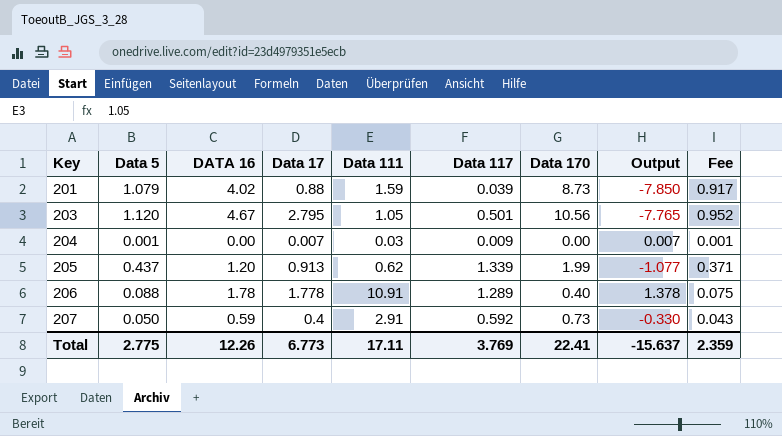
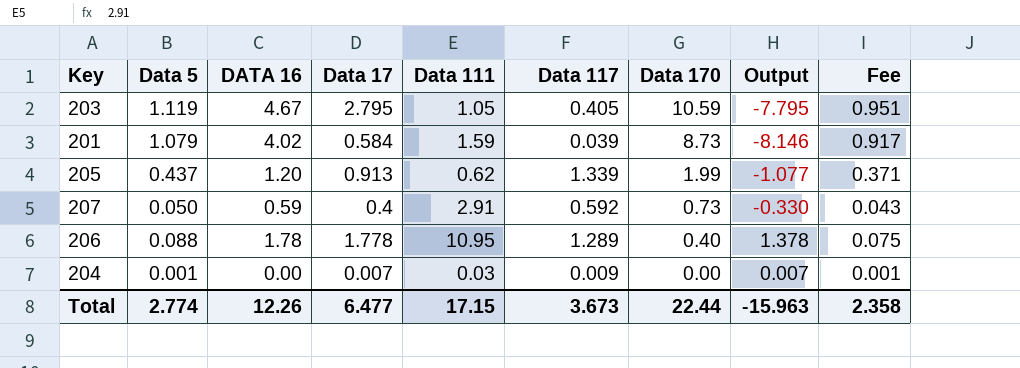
row order: Key ascending -> Data 170 descending
203 | Data 5: 1.120 -> 1.119
203 | Data 117: 0.501 -> 0.405
203 | Data 170: 10.56 -> 10.59
203 | Output: -7.765 -> -7.795
203 | Fee: 0.952 -> 0.951
201 | Data 17: 0.88 -> 0.584
201 | Output: -7.850 -> -8.146
206 | Data 111: 10.91 -> 10.95
Total | Data 5: 2.775 -> 2.774
Total | Data 17: 6.773 -> 6.477
Total | Data 111: 17.11 -> 17.15
Total | Data 117: 3.769 -> 3.673
Total | Data 170: 22.41 -> 22.44
Total | Output: -15.637 -> -15.963
Total | Fee: 2.359 -> 2.358

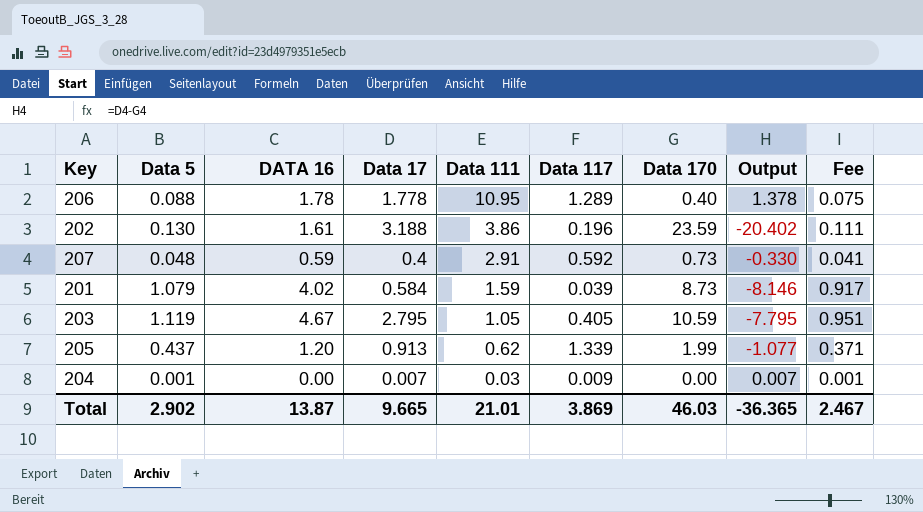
row order: Data 170 descending -> Data 111 descending
row 202: none -> 0.130 | 1.61 | 3.188 | 3.86 | 0.196 | 23.59 | -20.402 | 0.111
207 | Data 5: 0.050 -> 0.048
207 | Fee: 0.043 -> 0.041
Total | Data 5: 2.774 -> 2.902
Total | DATA 16: 12.26 -> 13.87
Total | Data 17: 6.477 -> 9.665
Total | Data 111: 17.15 -> 21.01
Total | Data 117: 3.673 -> 3.869
Total | Data 170: 22.44 -> 46.03
Total | Output: -15.963 -> -36.365
Total | Fee: 2.358 -> 2.467

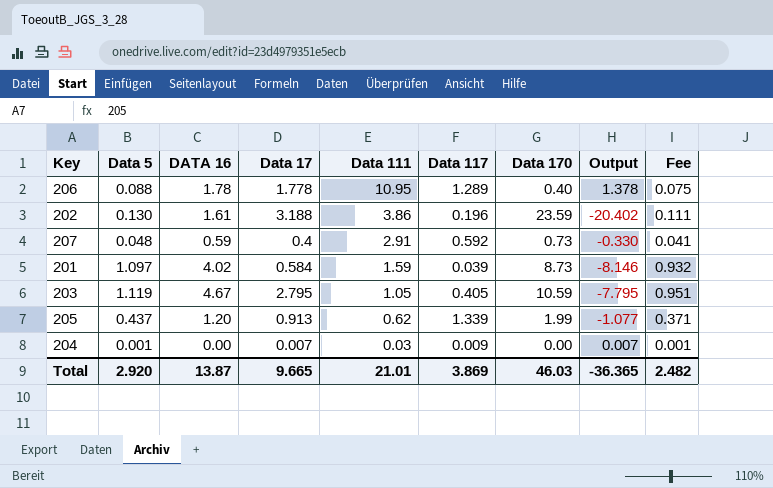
201 | Data 5: 1.079 -> 1.097
201 | Fee: 0.917 -> 0.932
Total | Data 5: 2.902 -> 2.920
Total | Fee: 2.467 -> 2.482

